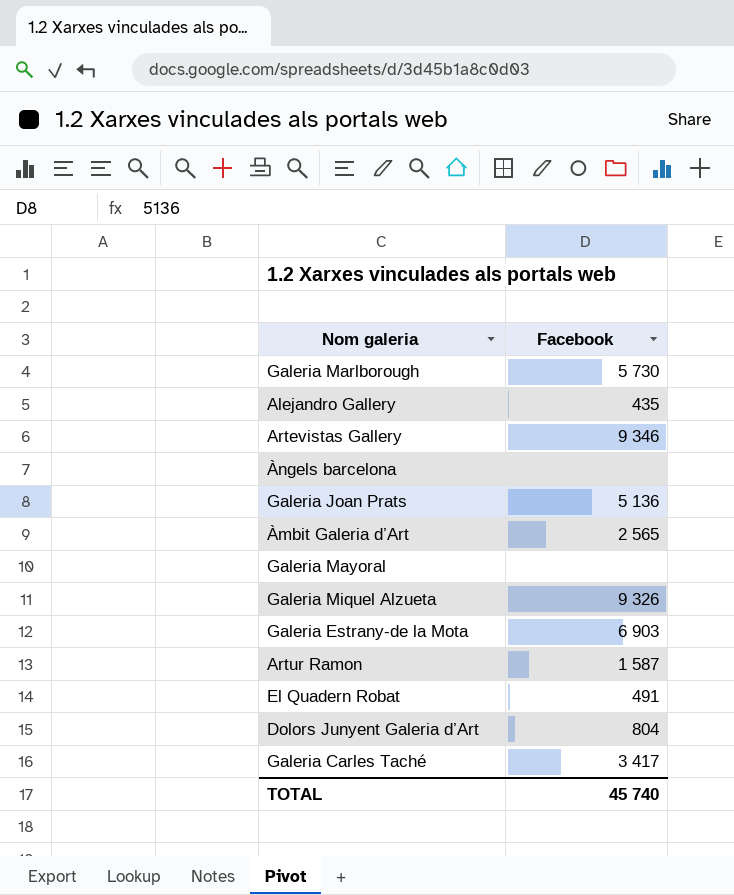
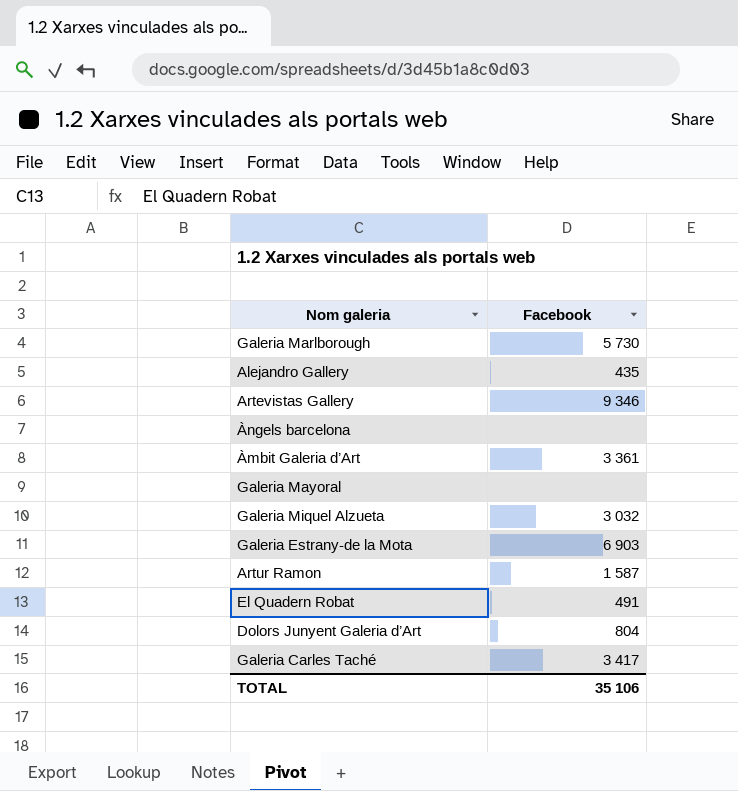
row Galeria Joan Prats: 5 136 -> none
Àmbit Galeria d’Art | Facebook: 2 565 -> 3 361
Galeria Miquel Alzueta | Facebook: 9 326 -> 3 032
TOTAL | Facebook: 45 740 -> 35 106

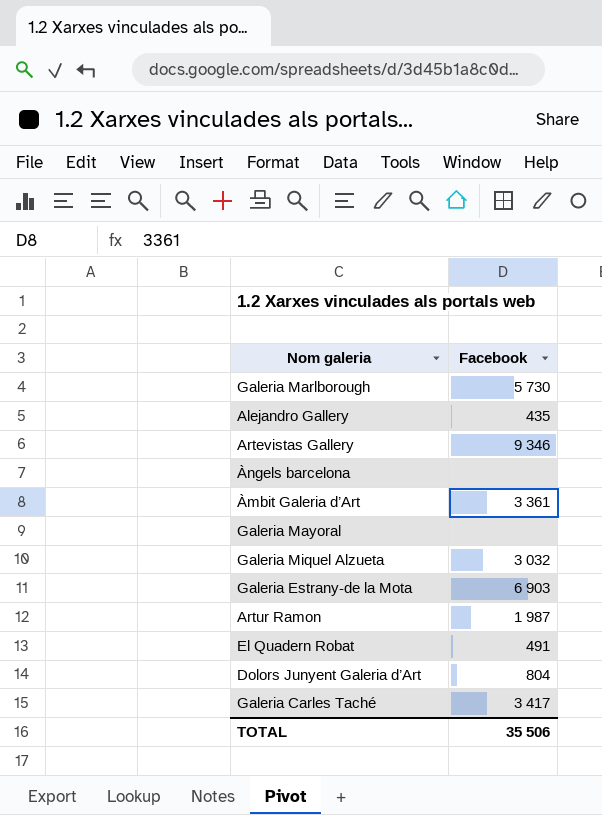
Artur Ramon | Facebook: 1 587 -> 1 987
TOTAL | Facebook: 35 106 -> 35 506

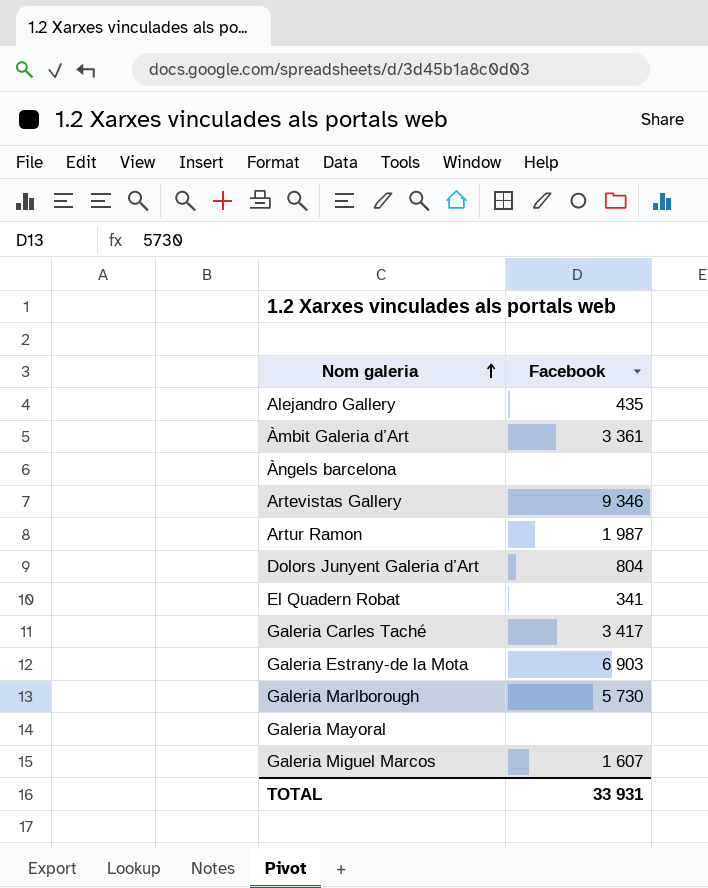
row order: none -> Nom galeria ascending
row Galeria Miquel Alzueta: 3 032 -> none
El Quadern Robat | Facebook: 491 -> 341
row Galeria Miguel Marcos: none -> 1 607
TOTAL | Facebook: 35 506 -> 33 931

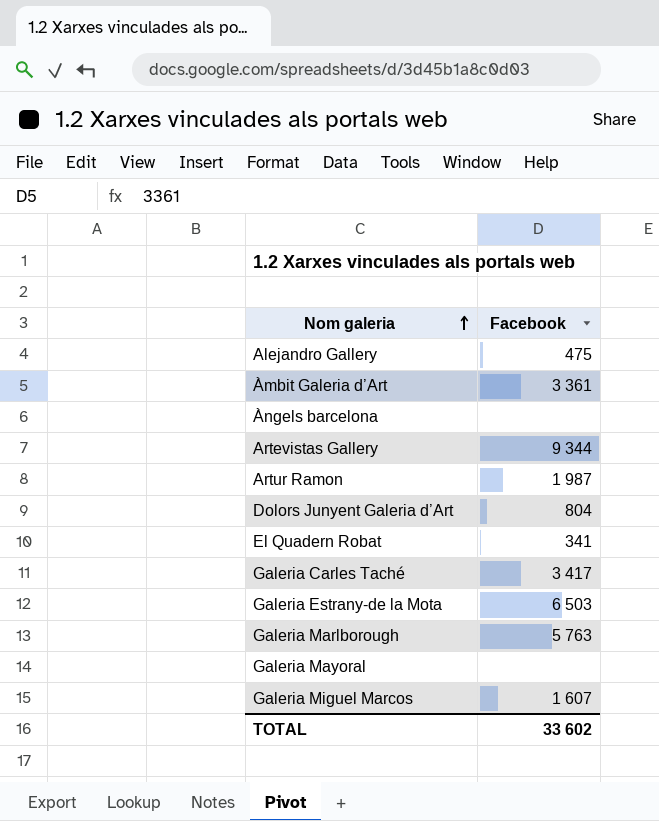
Alejandro Gallery | Facebook: 435 -> 475
Artevistas Gallery | Facebook: 9 346 -> 9 344
Galeria Estrany-de la Mota | Facebook: 6 903 -> 6 503
Galeria Marlborough | Facebook: 5 730 -> 5 763
TOTAL | Facebook: 33 931 -> 33 602

